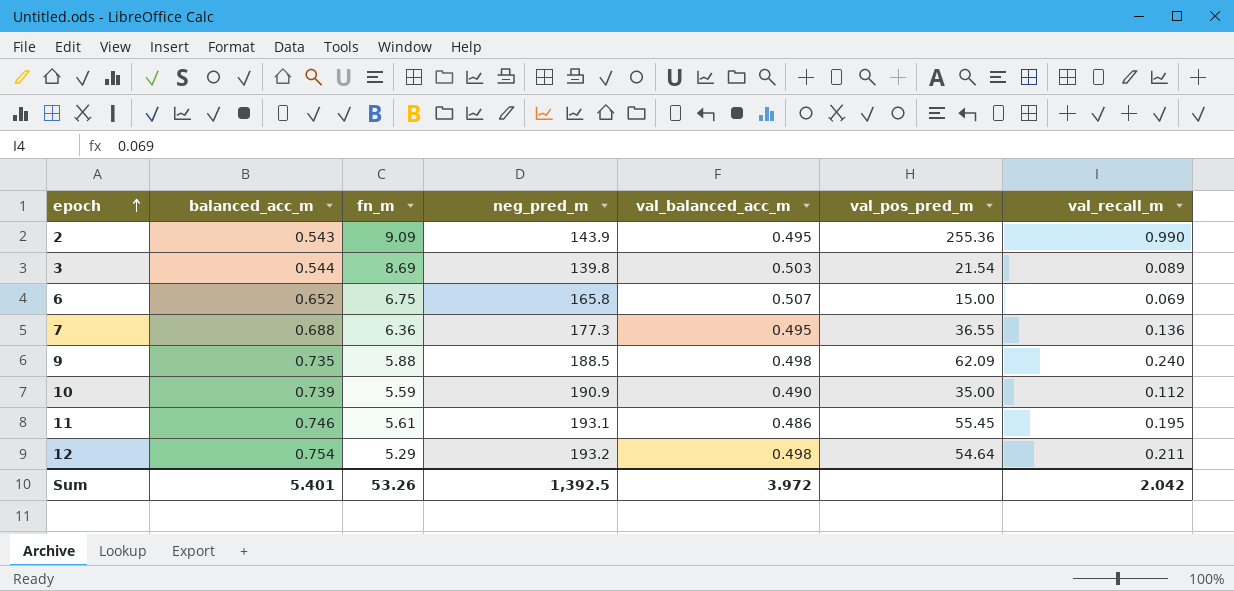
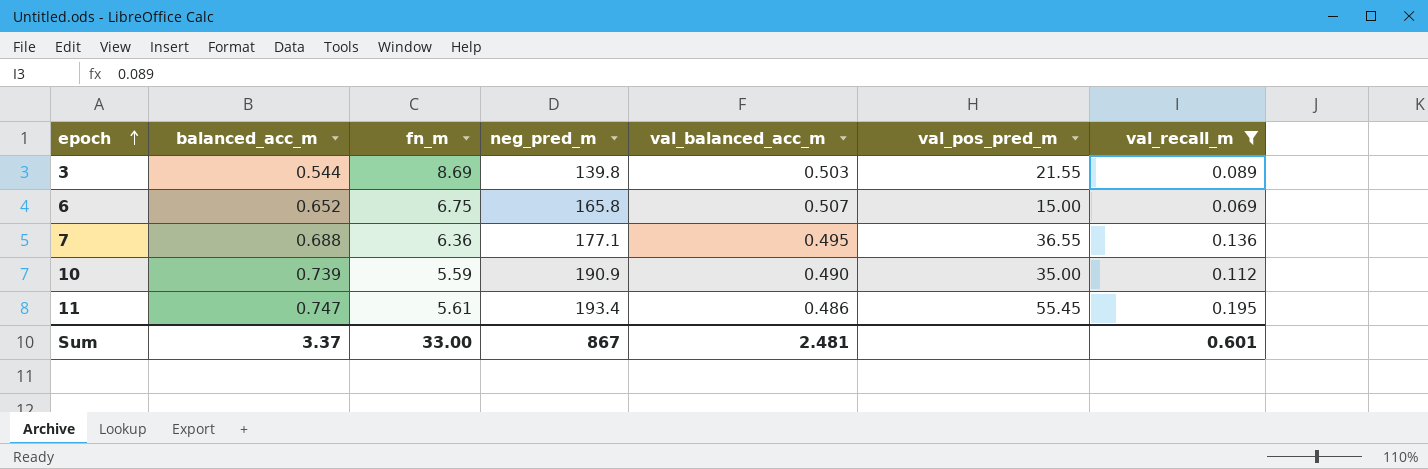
filter: none -> val_recall_m <= 0.195
3 | val_pos_pred_m: 21.54 -> 21.55
7 | neg_pred_m: 177.3 -> 177.1
11 | balanced_acc_m: 0.746 -> 0.747
11 | neg_pred_m: 193.1 -> 193.4
Sum | balanced_acc_m: 5.401 -> 3.37
Sum | fn_m: 53.26 -> 33.00
Sum | neg_pred_m: 1,392.5 -> 867
Sum | val_balanced_acc_m: 3.972 -> 2.481
Sum | val_recall_m: 2.042 -> 0.601

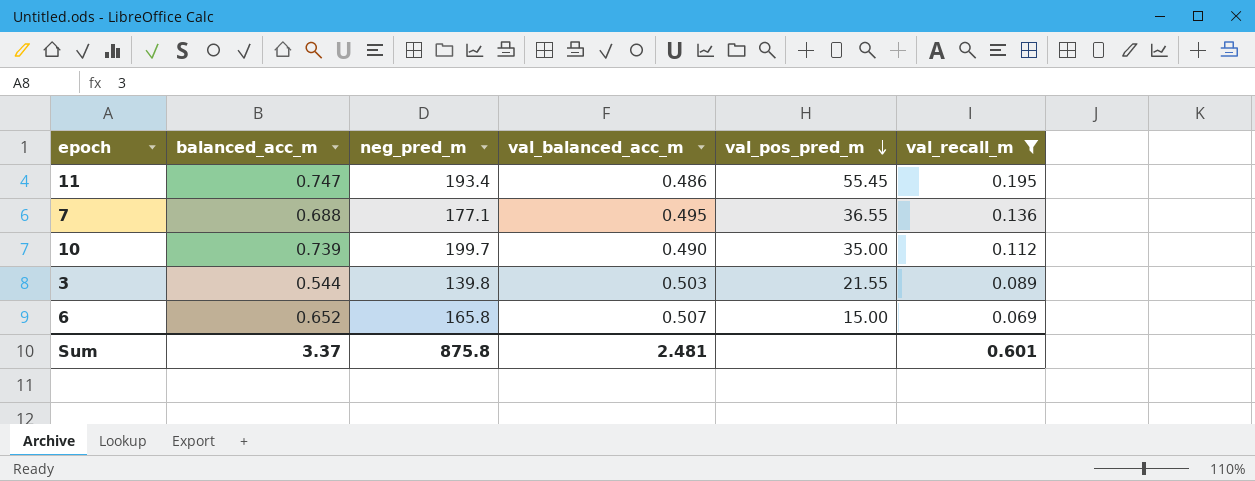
row order: epoch ascending -> val_pos_pred_m descending
column fn_m | position: 3 -> none
10 | neg_pred_m: 190.9 -> 199.7
Sum | neg_pred_m: 867 -> 875.8

